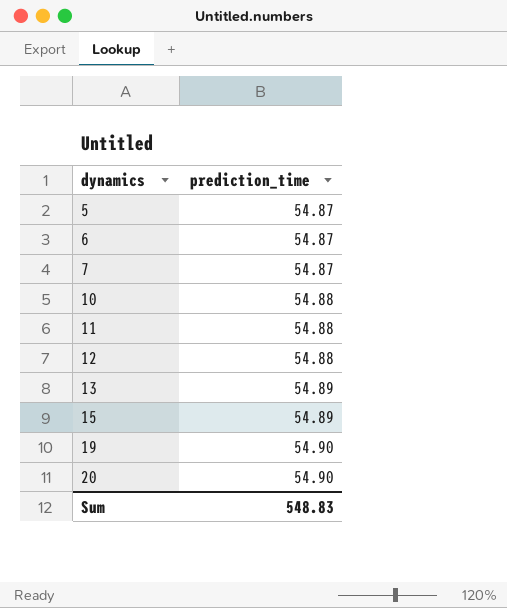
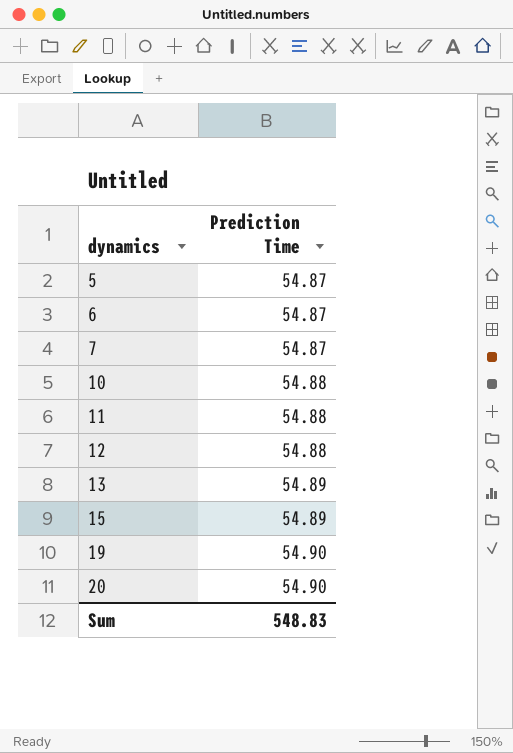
column name: prediction_time -> Prediction Time

